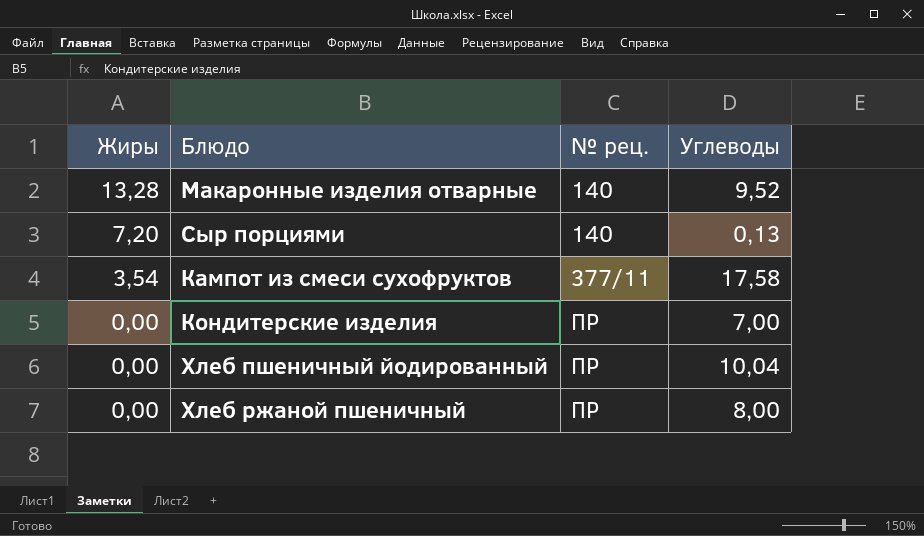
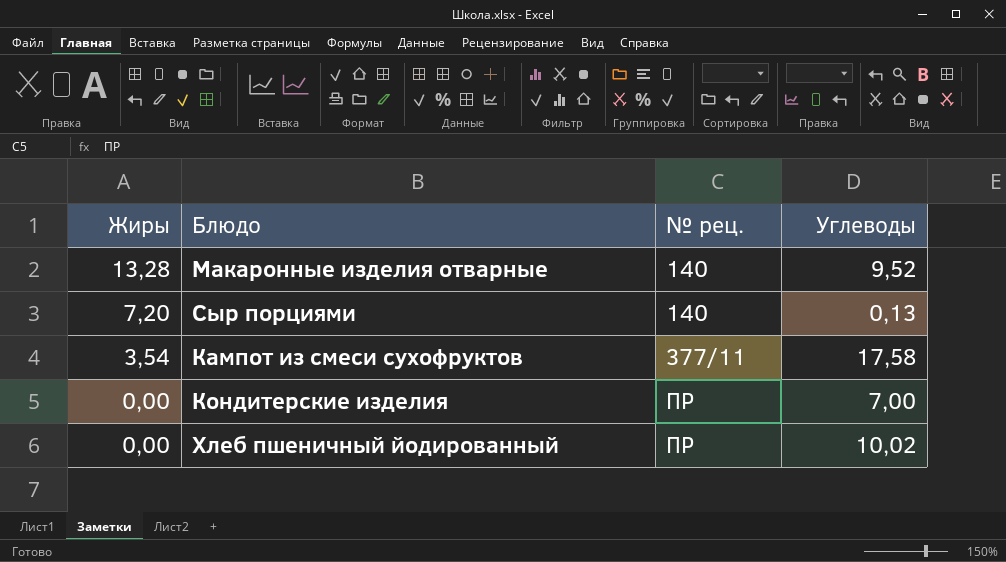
row Хлеб ржаной пшеничный: 0,00 | ПР | 8,00 -> none
Хлеб пшеничный йодированный | Углеводы: 10,04 -> 10,02

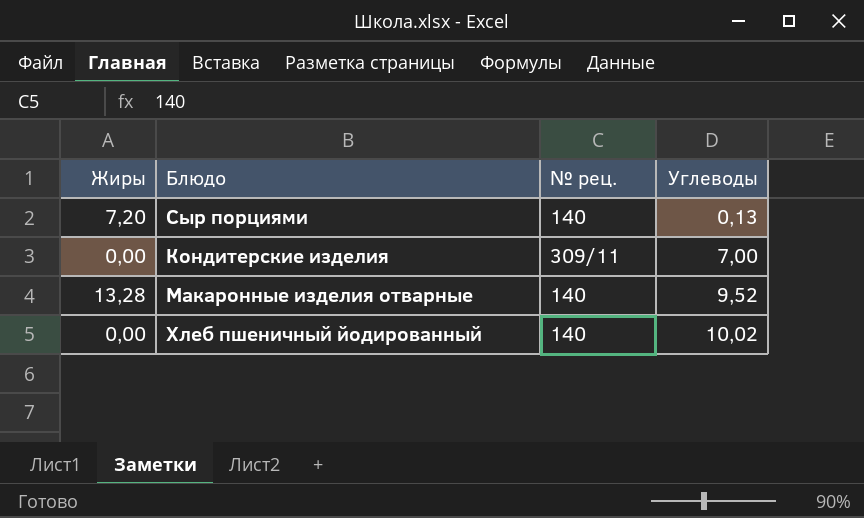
row order: Жиры descending -> Углеводы ascending
row Кампот из смеси сухофруктов: 3,54 | 377/11 | 17,58 -> none
Кондитерские изделия | № рец.: ПР -> 309/11
Хлеб пшеничный йодированный | № рец.: ПР -> 140

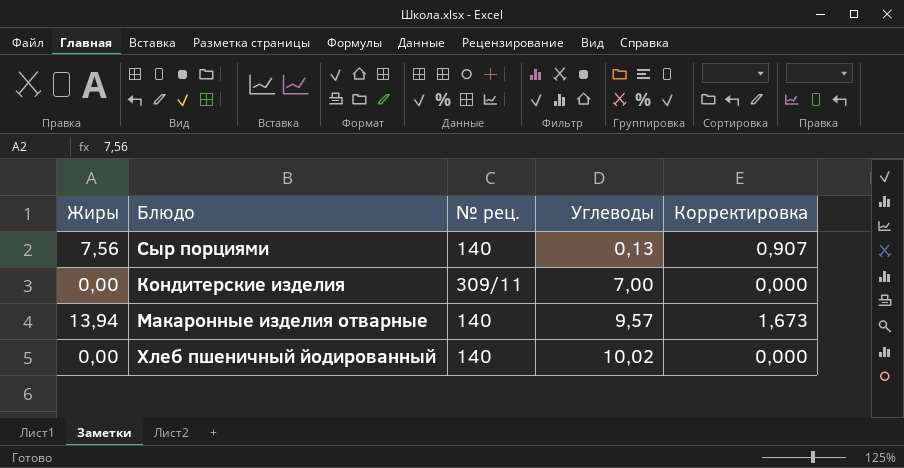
column Корректировка | formula: none -> [Жиры] * 0,12
Сыр порциями | Жиры: 7,20 -> 7,56
Макаронные изделия отварные | Жиры: 13,28 -> 13,94
Макаронные изделия отварные | Углеводы: 9,52 -> 9,57

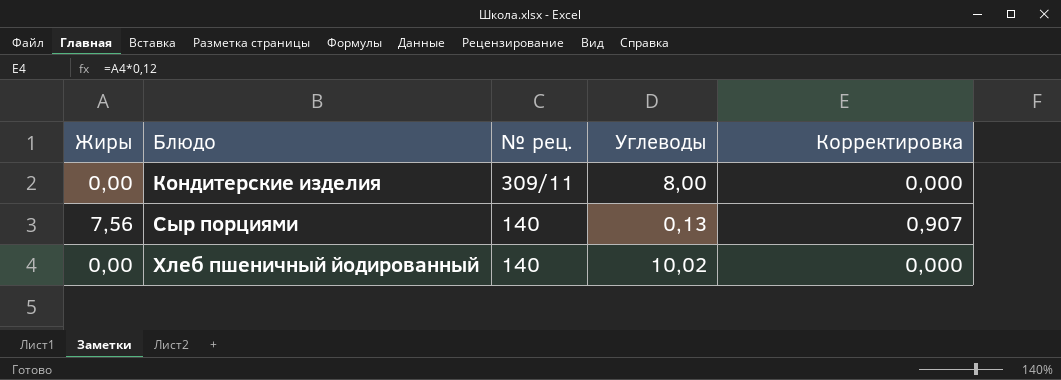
row order: Углеводы ascending -> Блюдо ascending
row Макаронные изделия отварные: 13,94 | 140 | 9,57 | 1,673 -> none
Кондитерские изделия | Углеводы: 7,00 -> 8,00

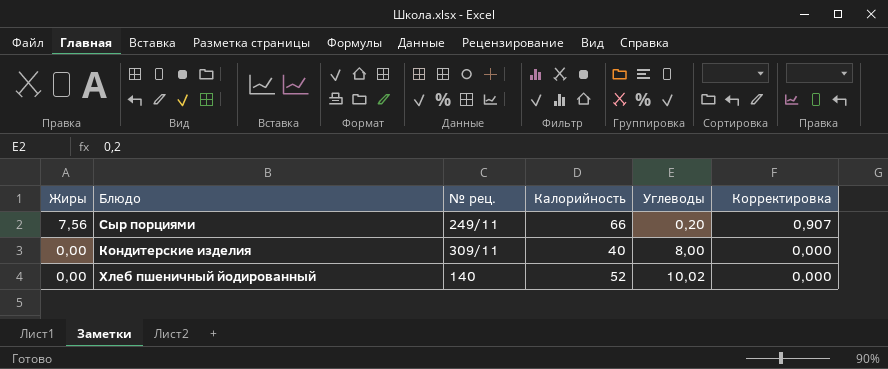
row order: Блюдо ascending -> Жиры descending
column Калорийность | position: none -> 4
Сыр порциями | № рец.: 140 -> 249/11
Сыр порциями | Углеводы: 0,13 -> 0,20

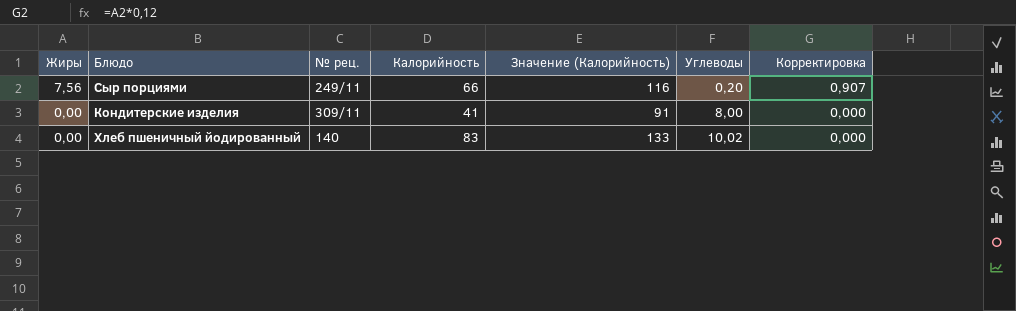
column Значение (Калорийность) | formula: none -> [Калорийность] + 50
Кондитерские изделия | Калорийность: 40 -> 41
Хлеб пшеничный йодированный | Калорийность: 52 -> 83

